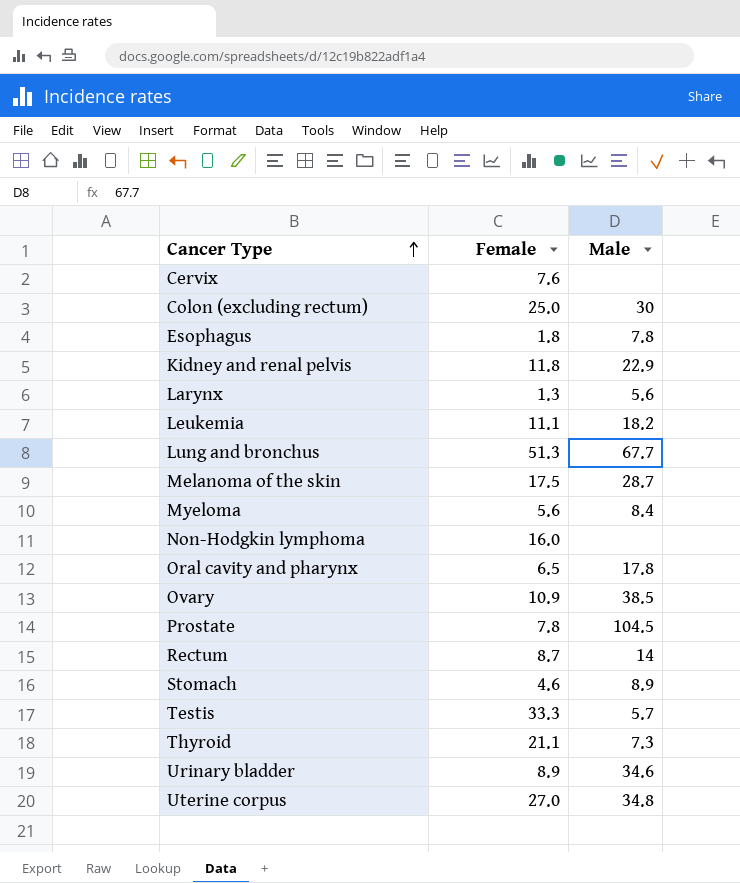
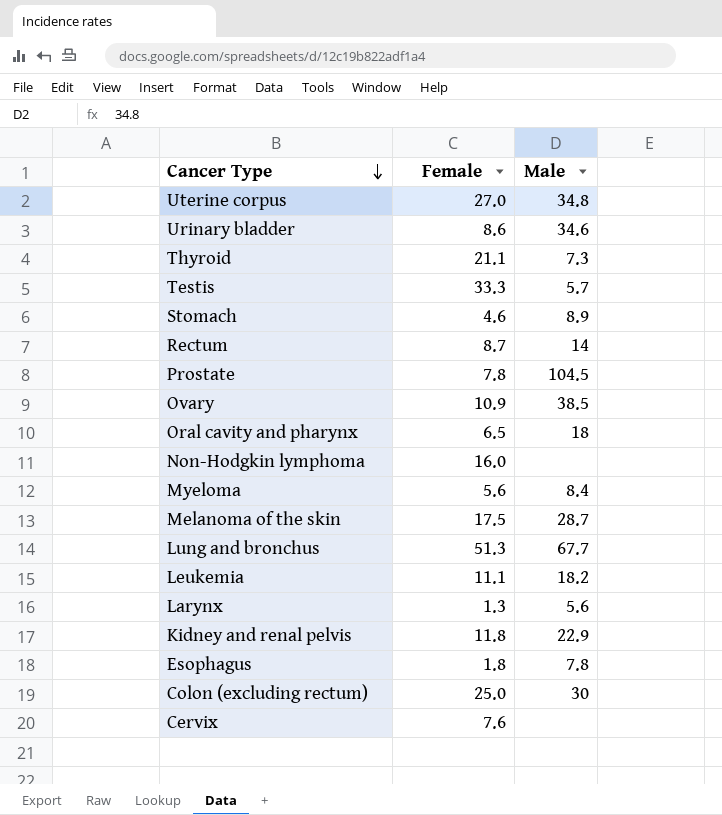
row order: Cancer Type ascending -> Cancer Type descending
Urinary bladder | Female: 8.9 -> 8.6
Oral cavity and pharynx | Male: 17.8 -> 18

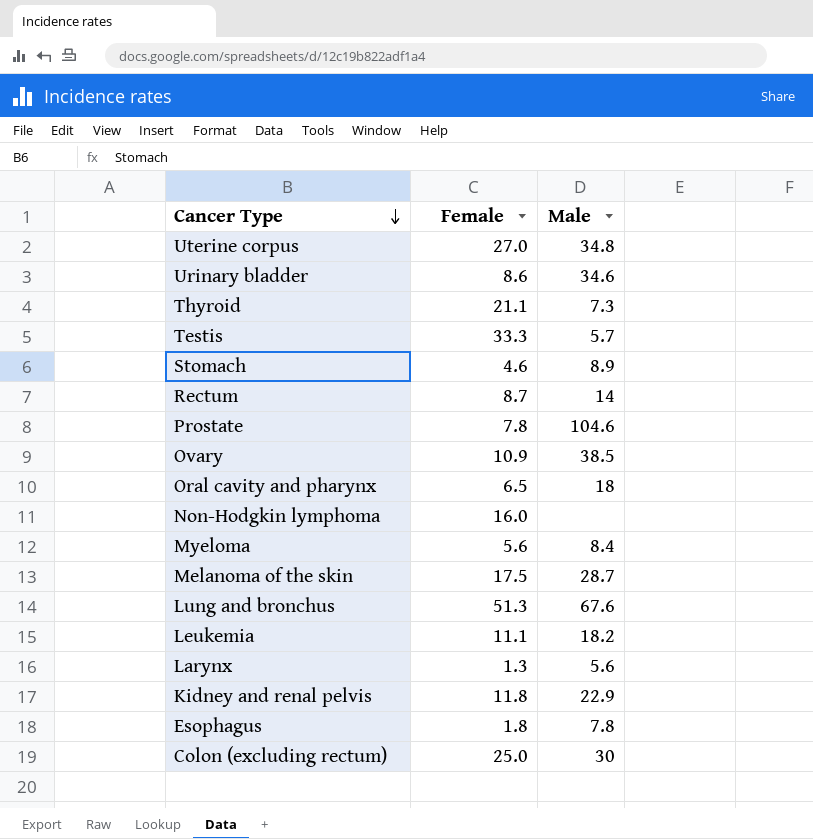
row Cervix: 7.6 | none -> none
Prostate | Male: 104.5 -> 104.6
Lung and bronchus | Male: 67.7 -> 67.6

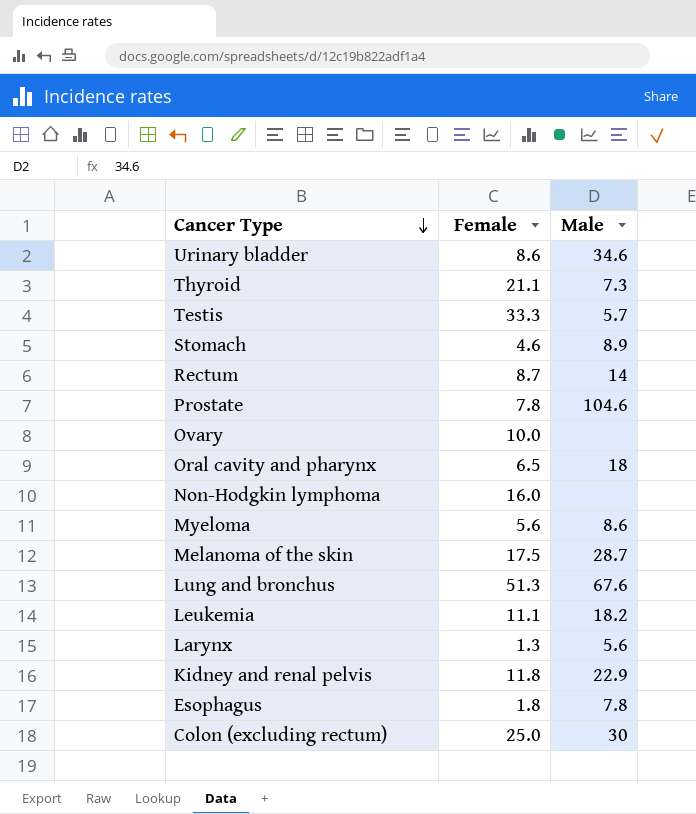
row Uterine corpus: 27.0 | 34.8 -> none
Ovary | Female: 10.9 -> 10.0
Ovary | Male: 38.5 -> none
Myeloma | Male: 8.4 -> 8.6

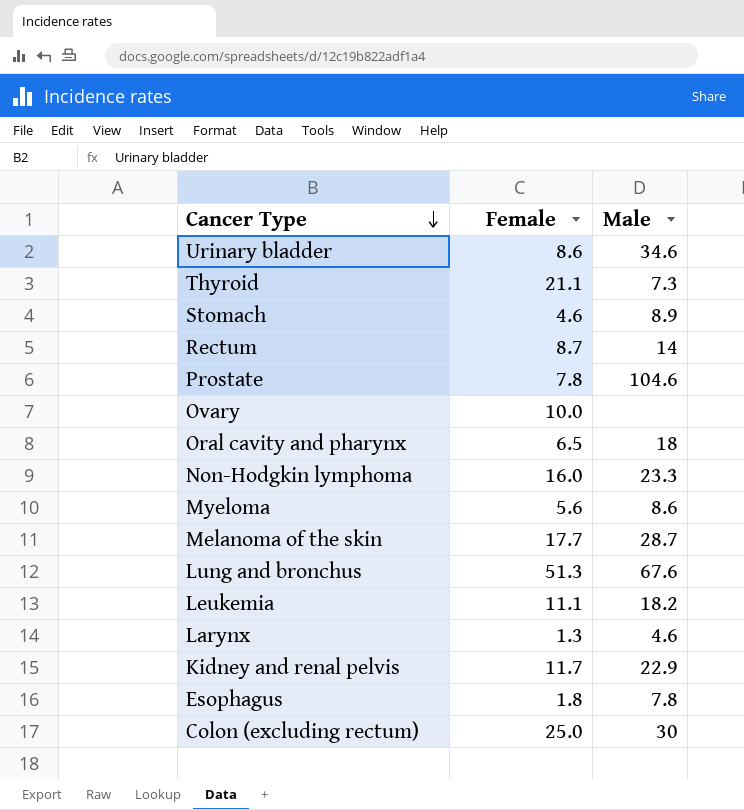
row Testis: 33.3 | 5.7 -> none
Non-Hodgkin lymphoma | Male: none -> 23.3
Melanoma of the skin | Female: 17.5 -> 17.7
Larynx | Male: 5.6 -> 4.6
Kidney and renal pelvis | Female: 11.8 -> 11.7

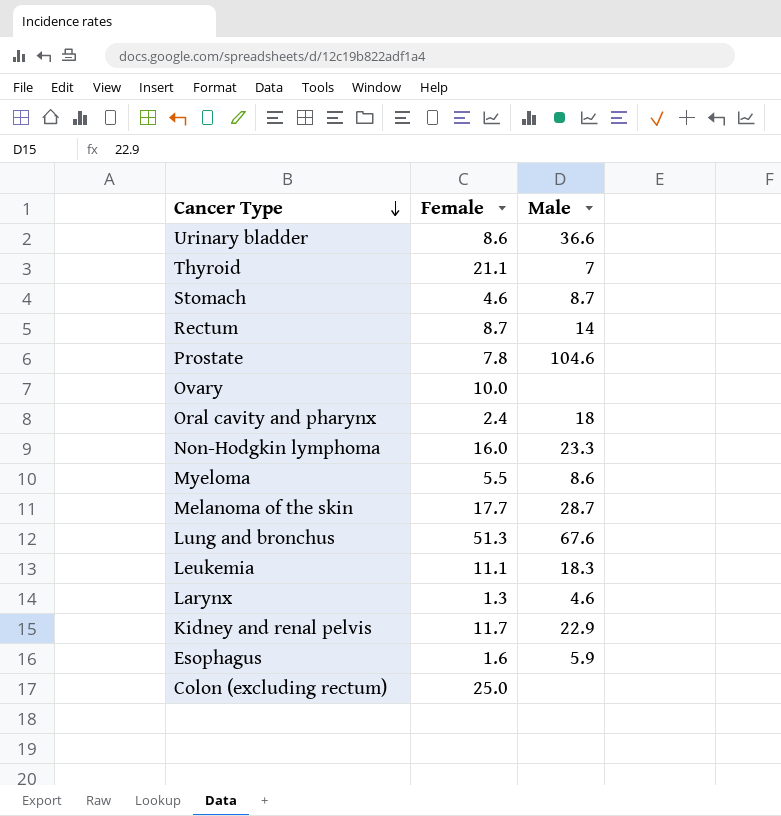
Urinary bladder | Male: 34.6 -> 36.6
Thyroid | Male: 7.3 -> 7
Stomach | Male: 8.9 -> 8.7
Oral cavity and pharynx | Female: 6.5 -> 2.4
Myeloma | Female: 5.6 -> 5.5
Leukemia | Male: 18.2 -> 18.3
Esophagus | Female: 1.8 -> 1.6
Esophagus | Male: 7.8 -> 5.9
Colon (excluding rectum) | Male: 30 -> none

